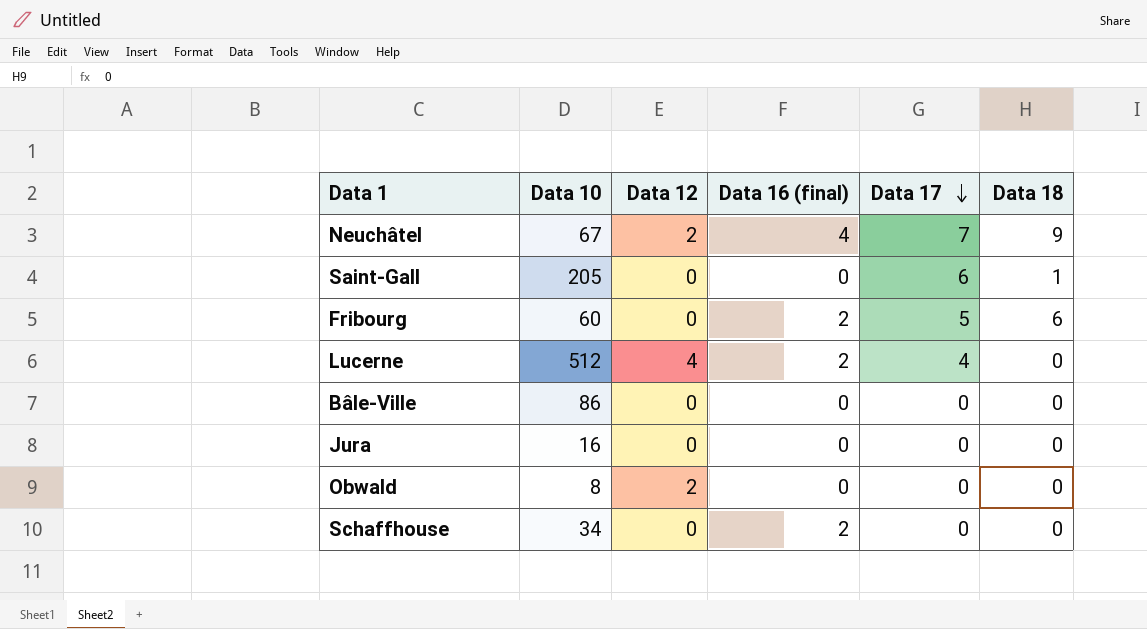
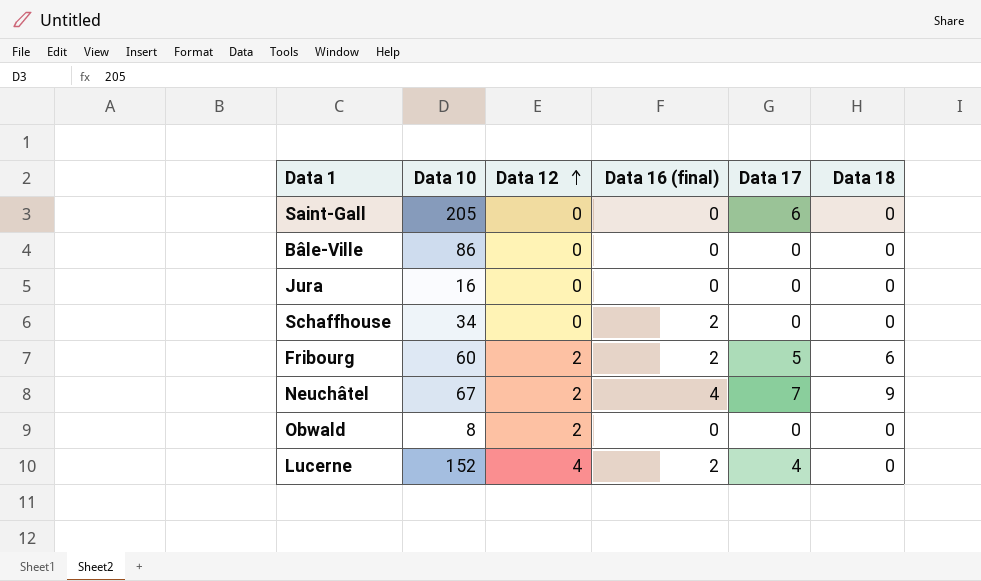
row order: Data 17 descending -> Data 12 ascending
Saint-Gall | Data 18: 1 -> 0
Fribourg | Data 12: 0 -> 2
Lucerne | Data 10: 512 -> 152

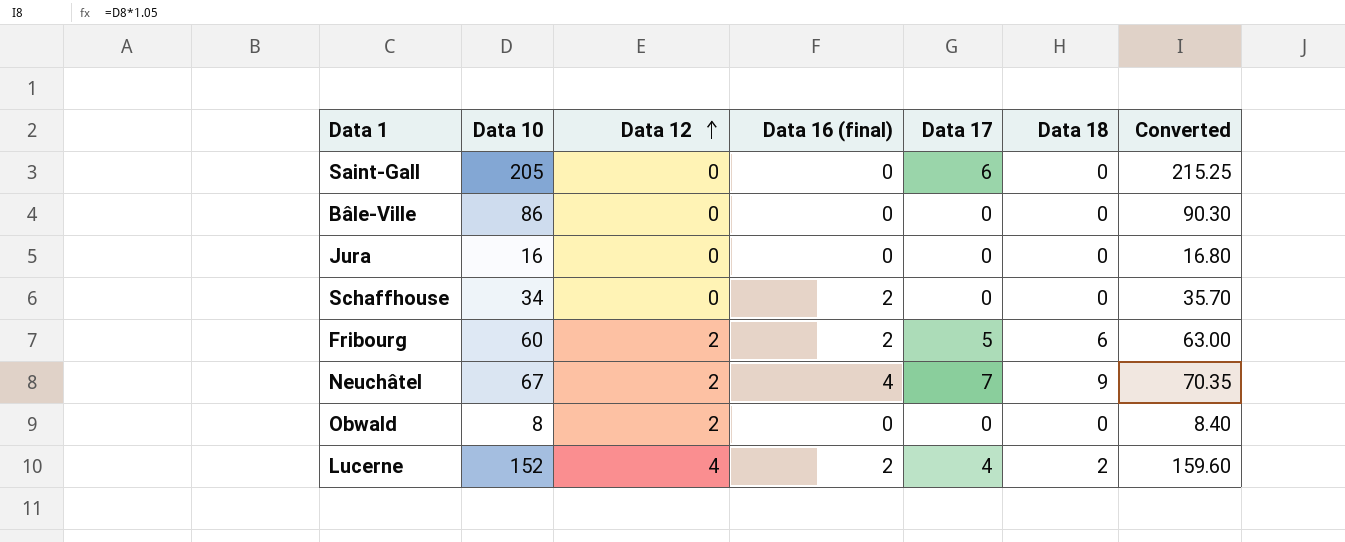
column Converted | formula: none -> [Data 10] * 1.05
Lucerne | Data 18: 0 -> 2

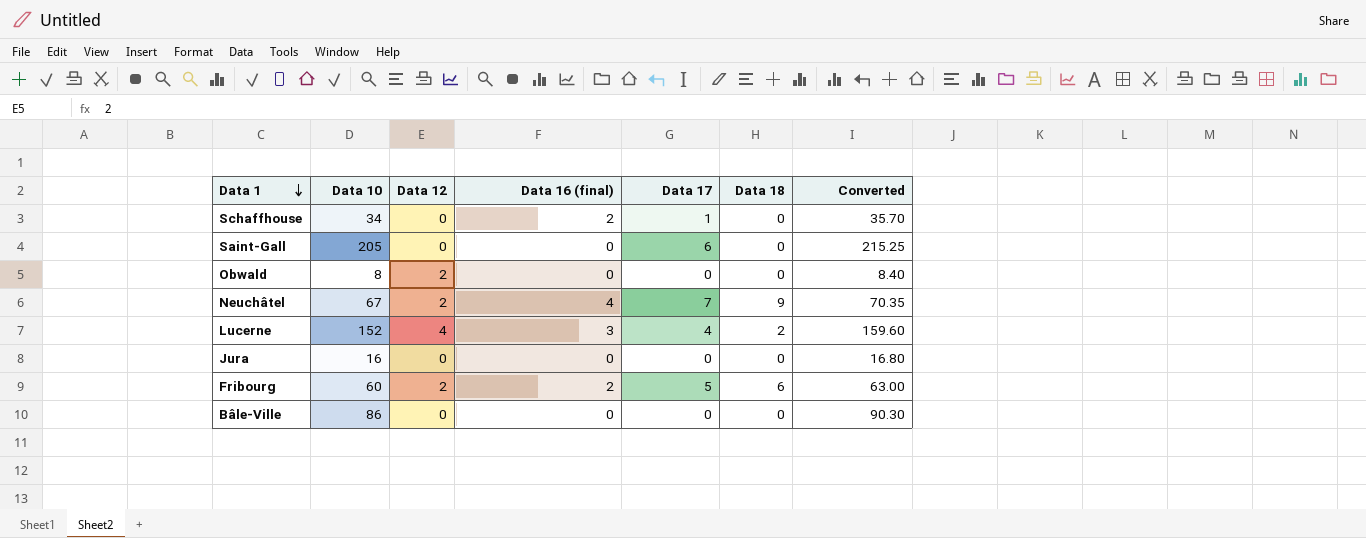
row order: Data 12 ascending -> Data 1 descending
Schaffhouse | Data 17: 0 -> 1
Lucerne | Data 16 (final): 2 -> 3

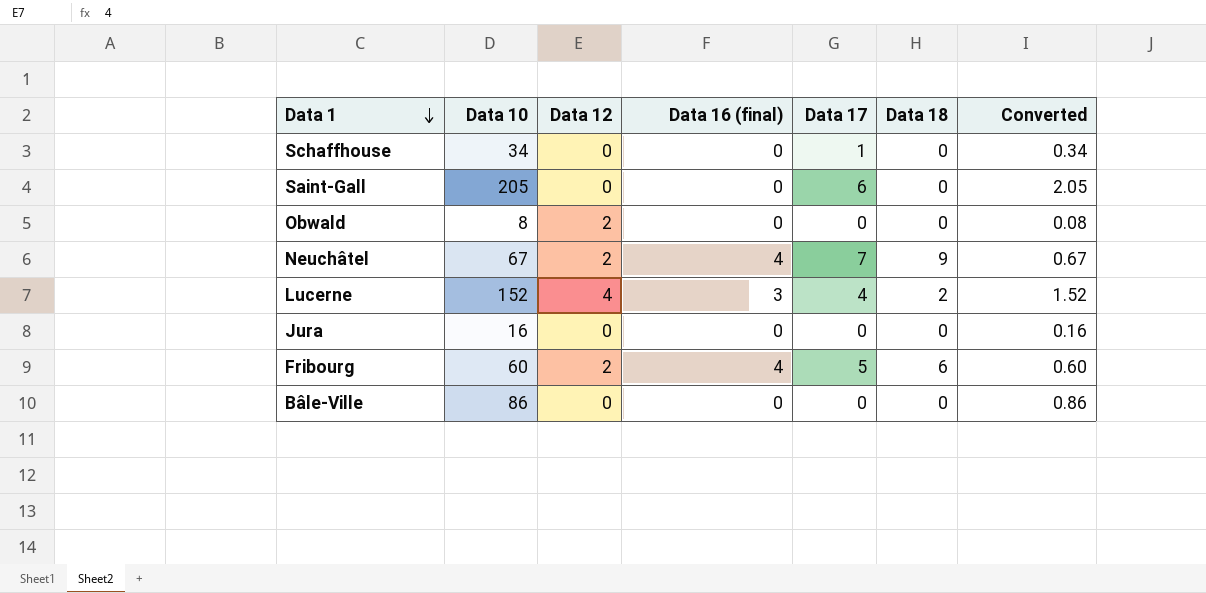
column Converted | formula: [Data 10] * 1.05 -> [Data 10] * 0.01
Schaffhouse | Data 16 (final): 2 -> 0
Fribourg | Data 16 (final): 2 -> 4

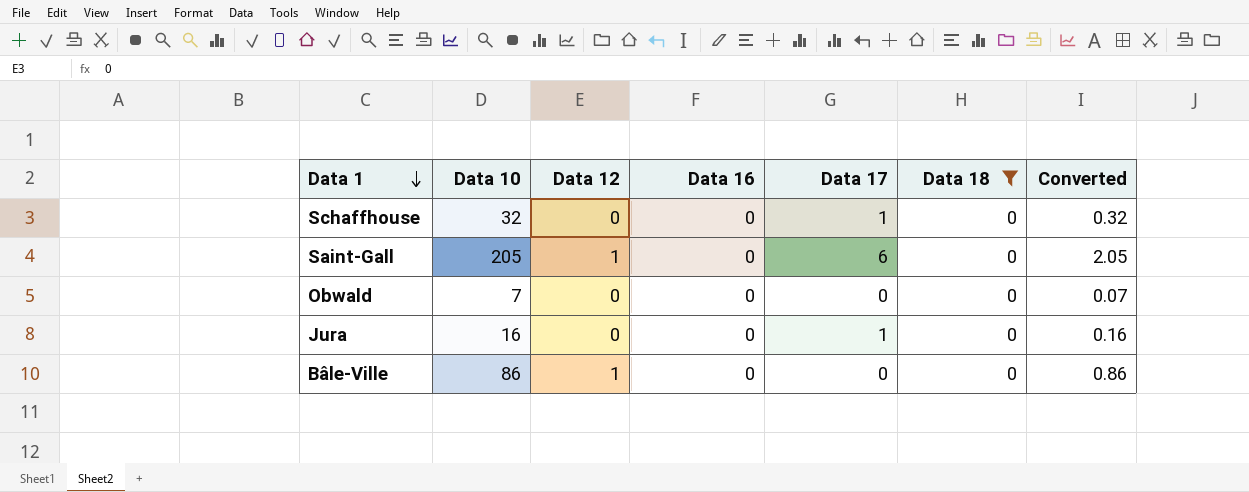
filter: none -> Data 18 = 0
column name: Data 16 (final) -> Data 16
Schaffhouse | Data 10: 34 -> 32
Schaffhouse | Converted: 0.34 -> 0.32
Saint-Gall | Data 12: 0 -> 1
Obwald | Data 10: 8 -> 7
Obwald | Data 12: 2 -> 0
Obwald | Converted: 0.08 -> 0.07
Jura | Data 17: 0 -> 1
Bâle-Ville | Data 12: 0 -> 1

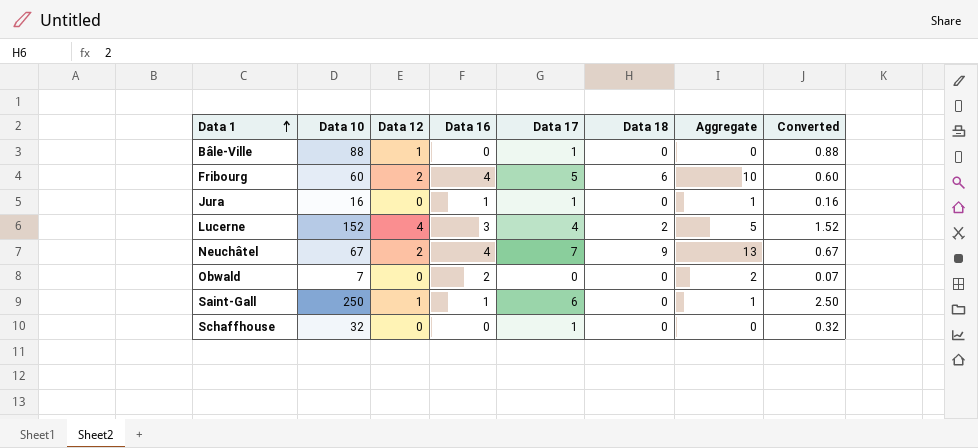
filter: Data 18 = 0 -> none
row order: Data 1 descending -> Data 1 ascending
column Aggregate | formula: none -> [Data 16] + [Data 18]
Bâle-Ville | Data 10: 86 -> 88
Bâle-Ville | Data 17: 0 -> 1
Bâle-Ville | Converted: 0.86 -> 0.88
Jura | Data 16: 0 -> 1
Obwald | Data 16: 0 -> 2
Saint-Gall | Data 10: 205 -> 250
Saint-Gall | Data 16: 0 -> 1
Saint-Gall | Converted: 2.05 -> 2.50

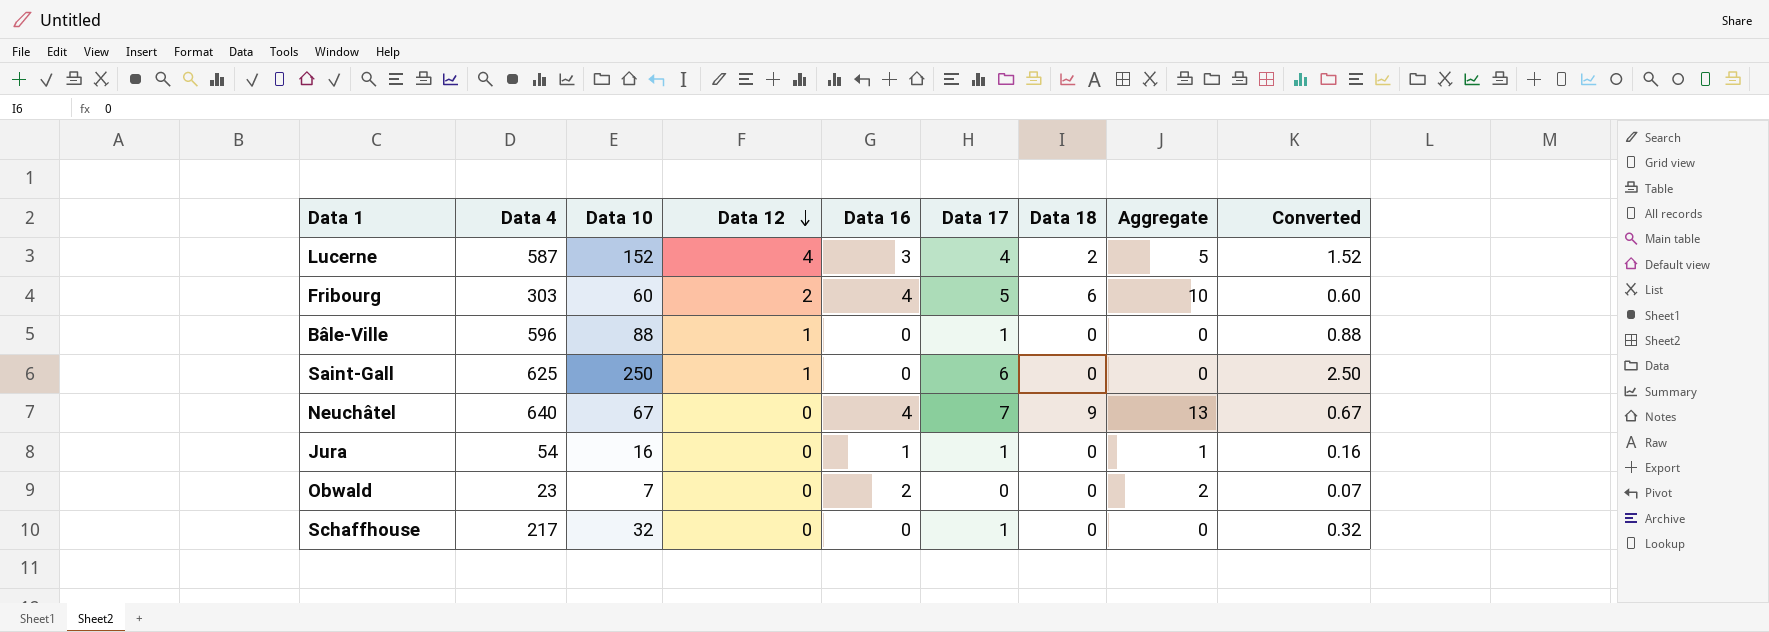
row order: Data 1 ascending -> Data 12 descending
column Data 4 | position: none -> 2
Saint-Gall | Data 16: 1 -> 0
Saint-Gall | Aggregate: 1 -> 0
Neuchâtel | Data 12: 2 -> 0

